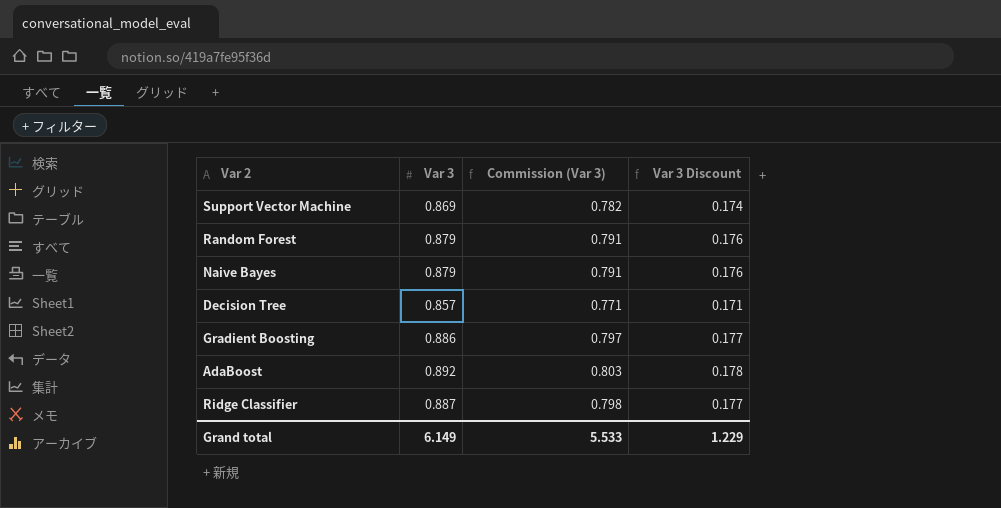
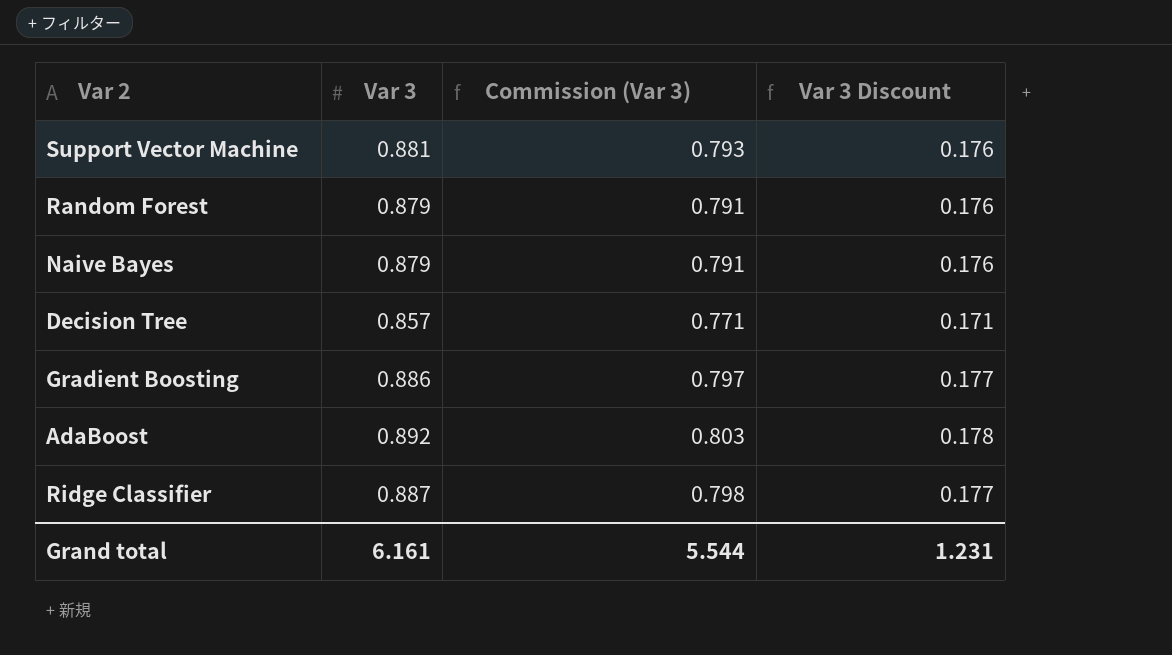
Support Vector Machine | Var 3: 0.869 -> 0.881
Support Vector Machine | Commission (Var 3): 0.782 -> 0.793
Support Vector Machine | Var 3 Discount: 0.174 -> 0.176
Grand total | Var 3: 6.149 -> 6.161
Grand total | Commission (Var 3): 5.533 -> 5.544
Grand total | Var 3 Discount: 1.229 -> 1.231

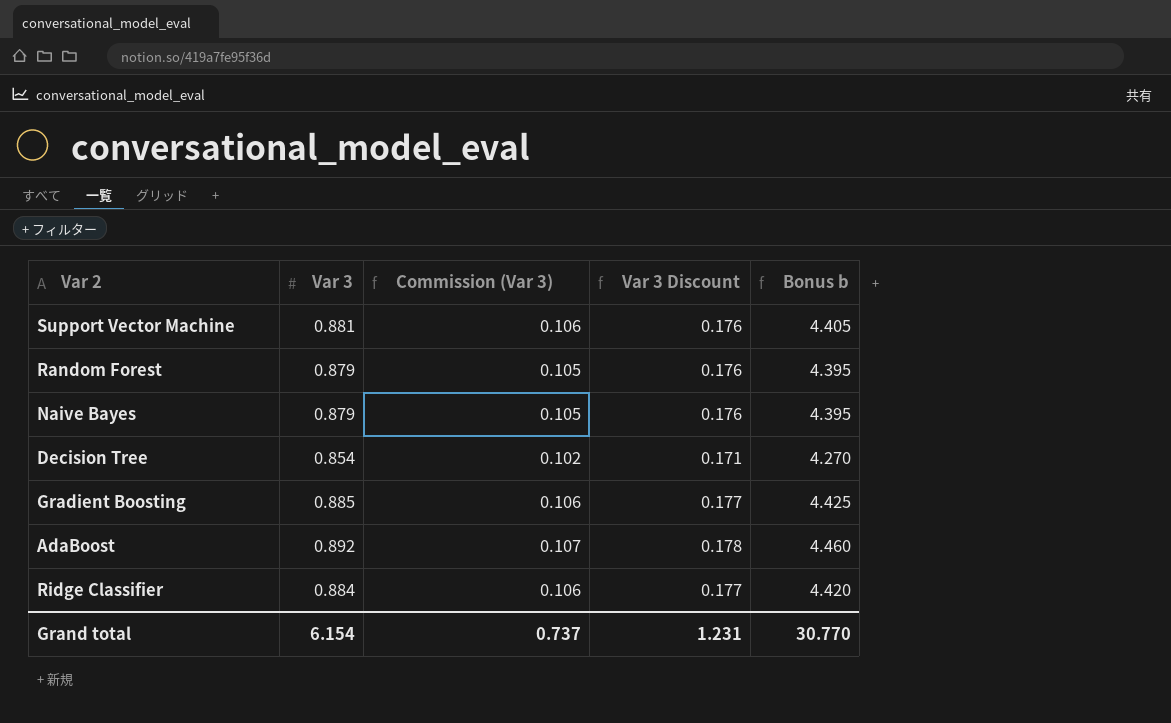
column Commission (Var 3) | formula: [Var 3] * 0.9 -> [Var 3] * 0.12
column Bonus b | formula: none -> [Var 3] * 5
Decision Tree | Var 3: 0.857 -> 0.854
Gradient Boosting | Var 3: 0.886 -> 0.885
Ridge Classifier | Var 3: 0.887 -> 0.884
Grand total | Var 3: 6.161 -> 6.154
Grand total | Commission (Var 3): 5.544 -> 0.737

